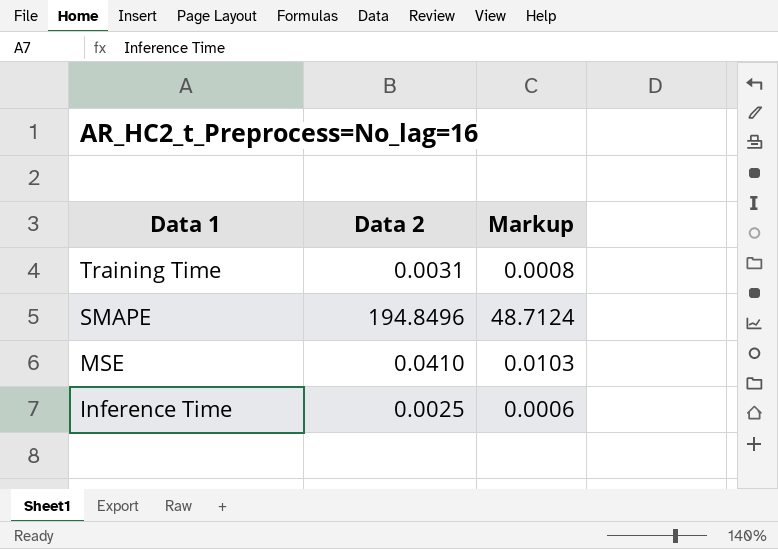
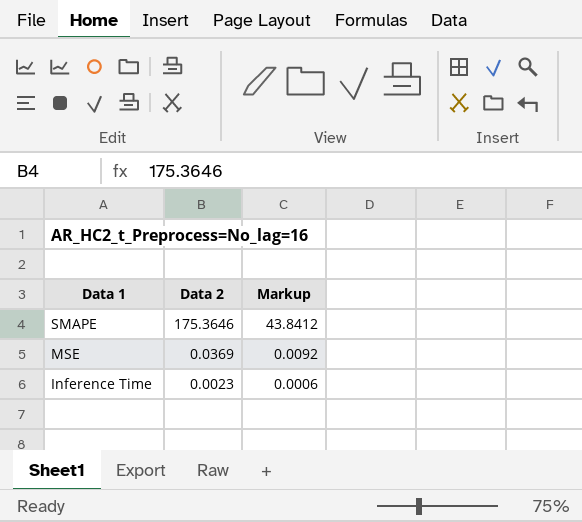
row Training Time: 0.0031 | 0.0008 -> none
SMAPE | Data 2: 194.8496 -> 175.3646
SMAPE | Markup: 48.7124 -> 43.8412
MSE | Data 2: 0.0410 -> 0.0369
MSE | Markup: 0.0103 -> 0.0092
Inference Time | Data 2: 0.0025 -> 0.0023

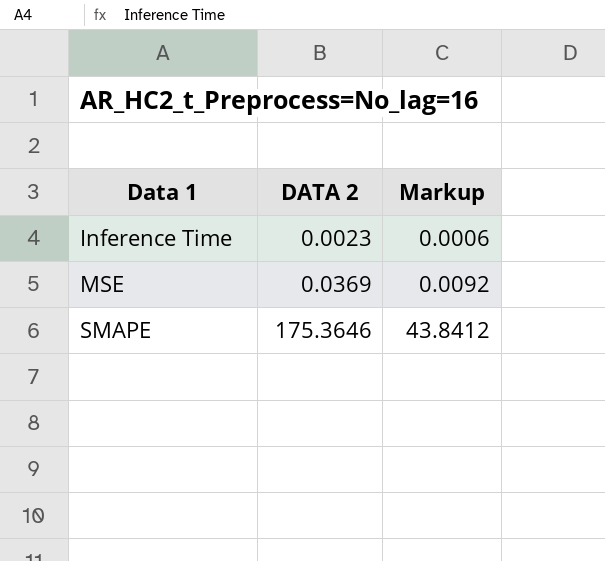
row order: Data 1 descending -> Data 1 ascending
column name: Data 2 -> DATA 2

